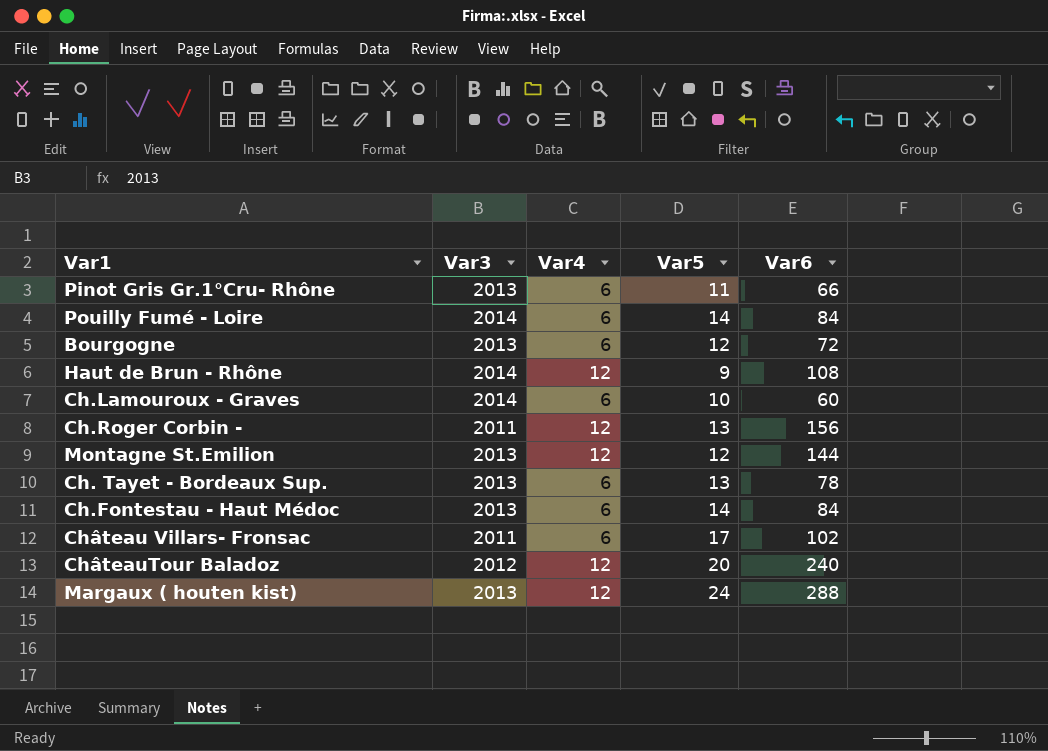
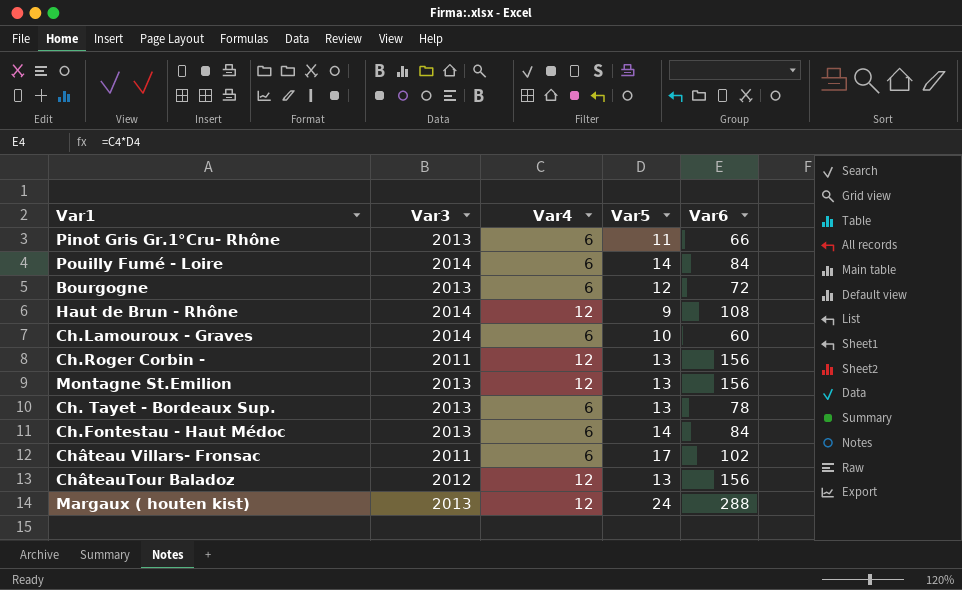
Montagne St.Emilion | Var5: 12 -> 13
Montagne St.Emilion | Var6: 144 -> 156
ChâteauTour Baladoz | Var5: 20 -> 13
ChâteauTour Baladoz | Var6: 240 -> 156

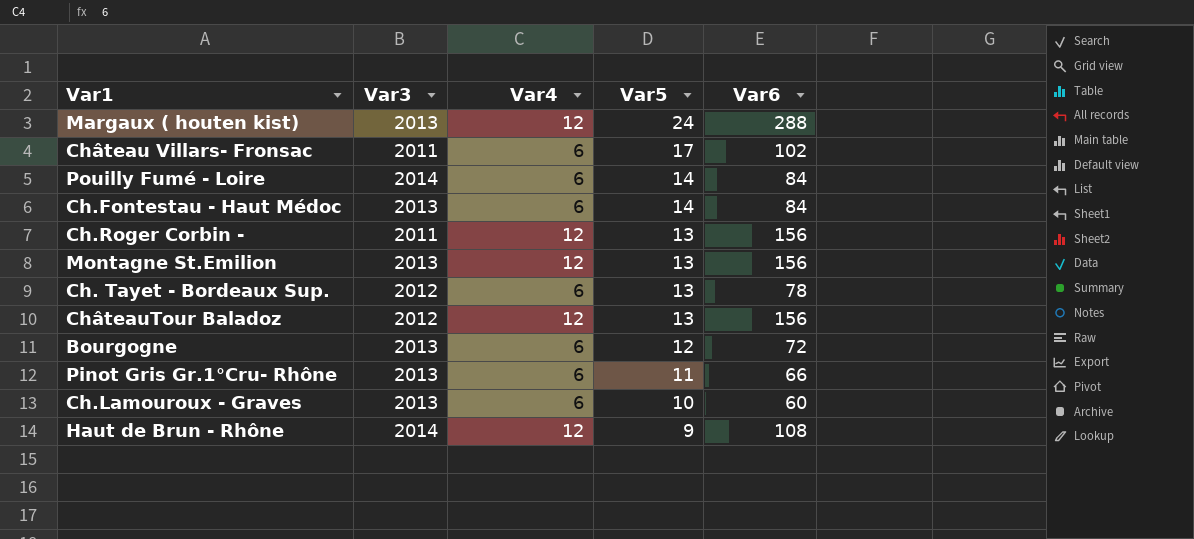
row order: none -> Var5 descending
Ch. Tayet - Bordeaux Sup. | Var3: 2013 -> 2012
Ch.Lamouroux - Graves | Var3: 2014 -> 2013

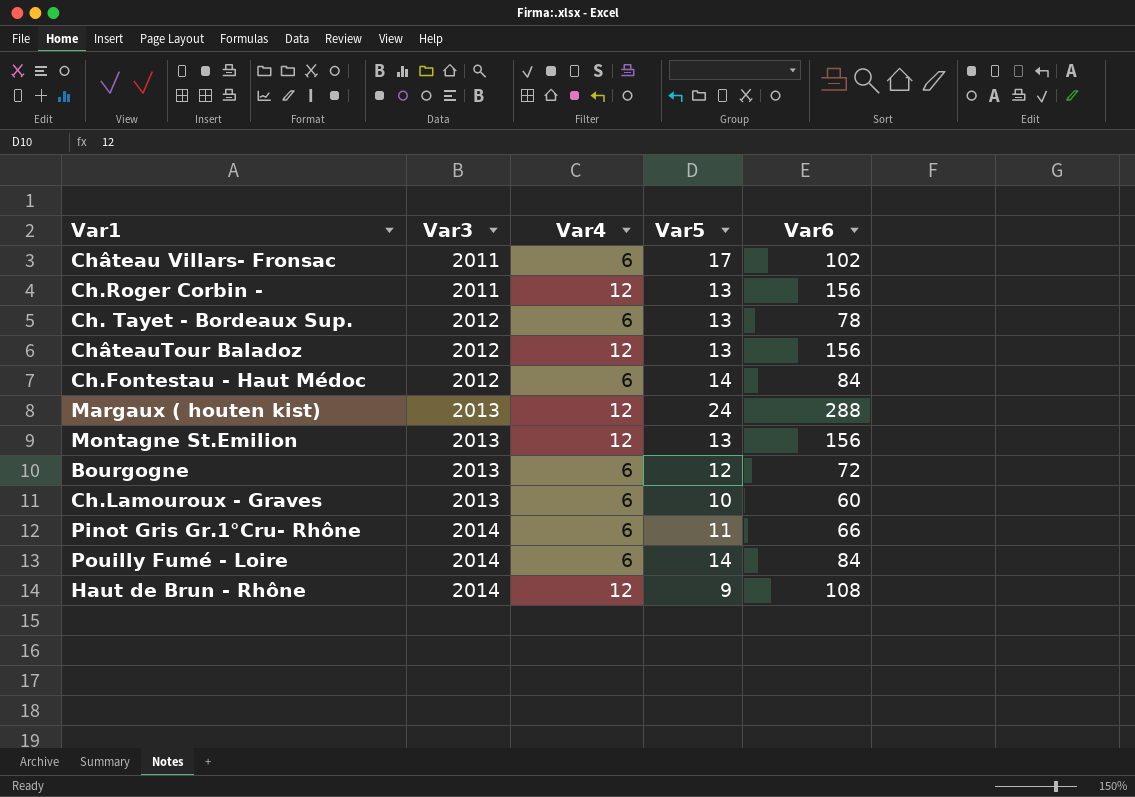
row order: Var5 descending -> Var3 ascending
Ch.Fontestau - Haut Médoc | Var3: 2013 -> 2012
Pinot Gris Gr.1°Cru- Rhône | Var3: 2013 -> 2014

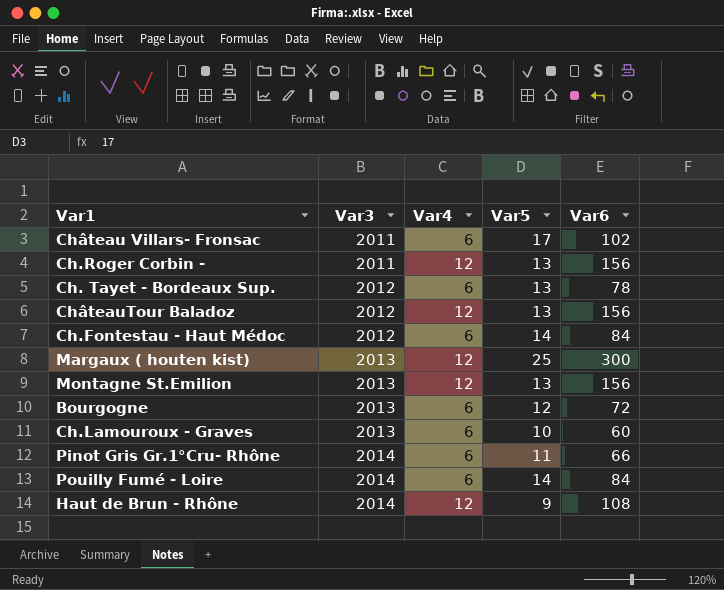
Margaux ( houten kist) | Var5: 24 -> 25
Margaux ( houten kist) | Var6: 288 -> 300

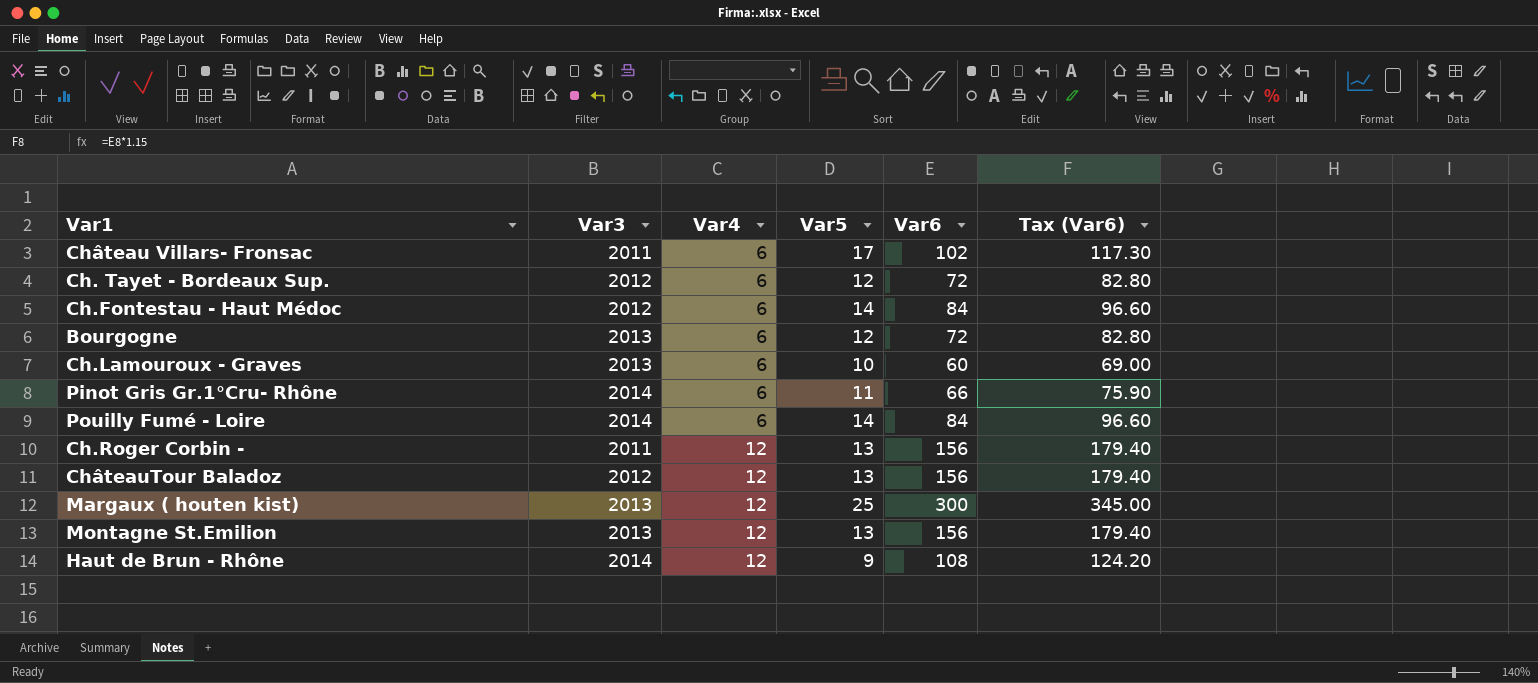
row order: Var3 ascending -> Var4 ascending
column Tax (Var6) | formula: none -> [Var6] * 1.15
Ch. Tayet - Bordeaux Sup. | Var5: 13 -> 12
Ch. Tayet - Bordeaux Sup. | Var6: 78 -> 72

